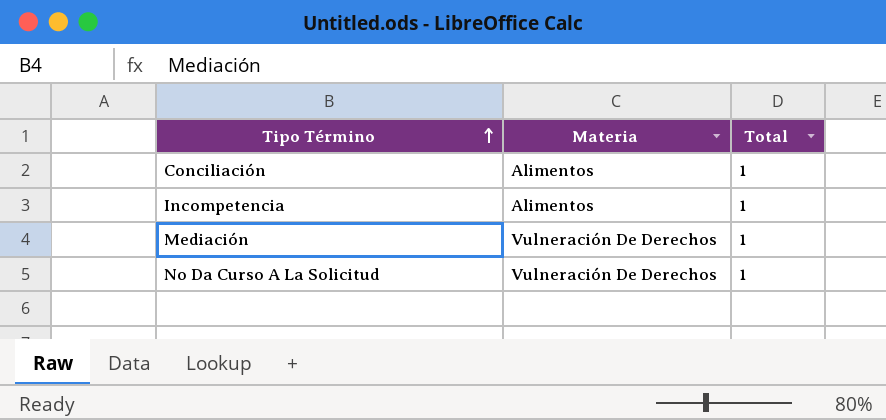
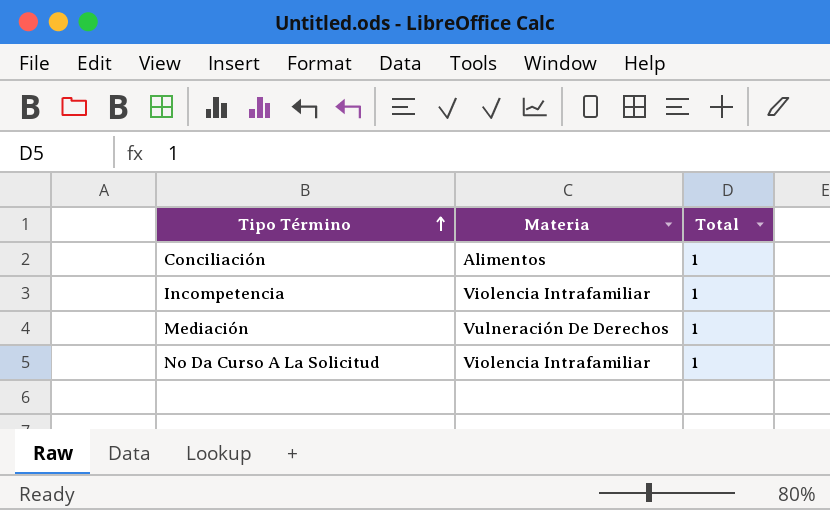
Incompetencia | Materia: Alimentos -> Violencia Intrafamiliar
No Da Curso A La Solicitud | Materia: Vulneración De Derechos -> Violencia Intrafamiliar

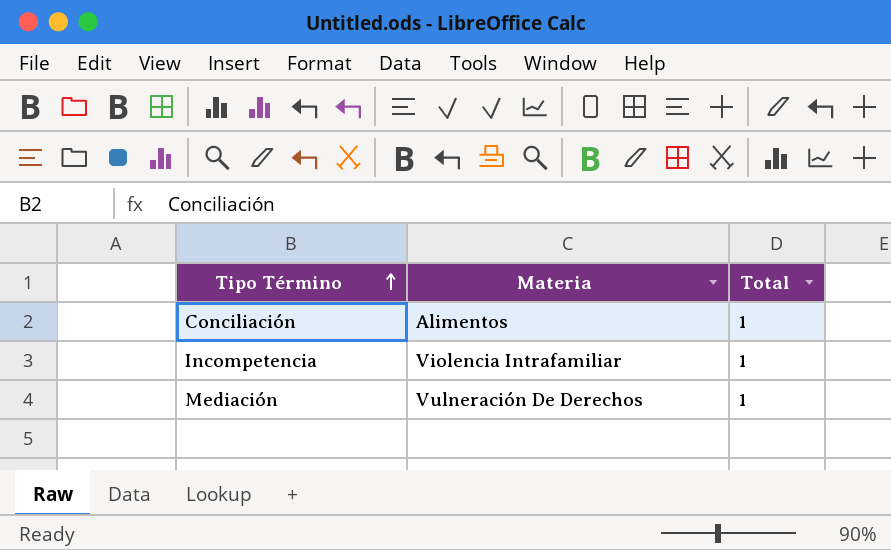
row No Da Curso A La Solicitud: Violencia Intrafamiliar | 1 -> none

